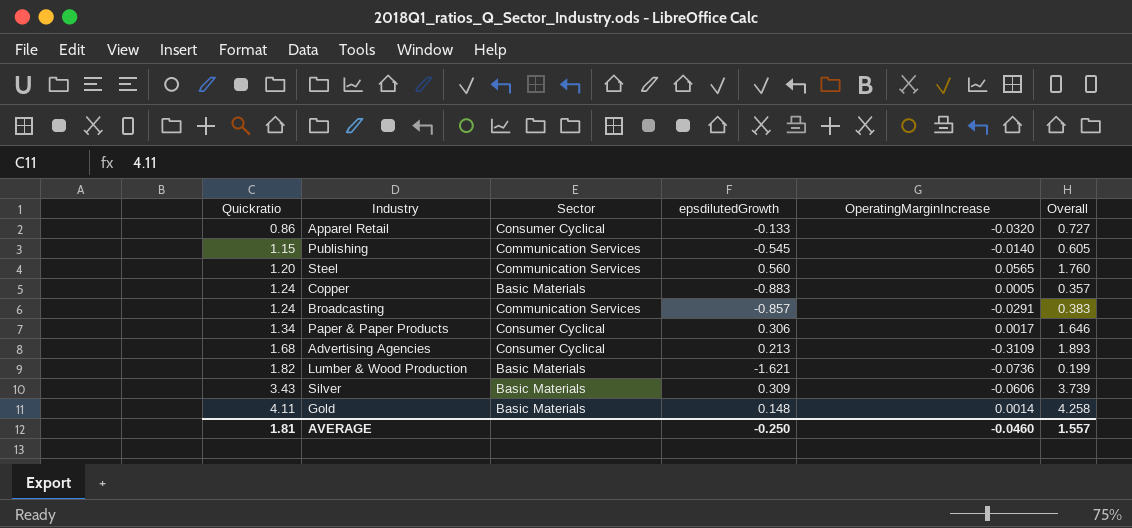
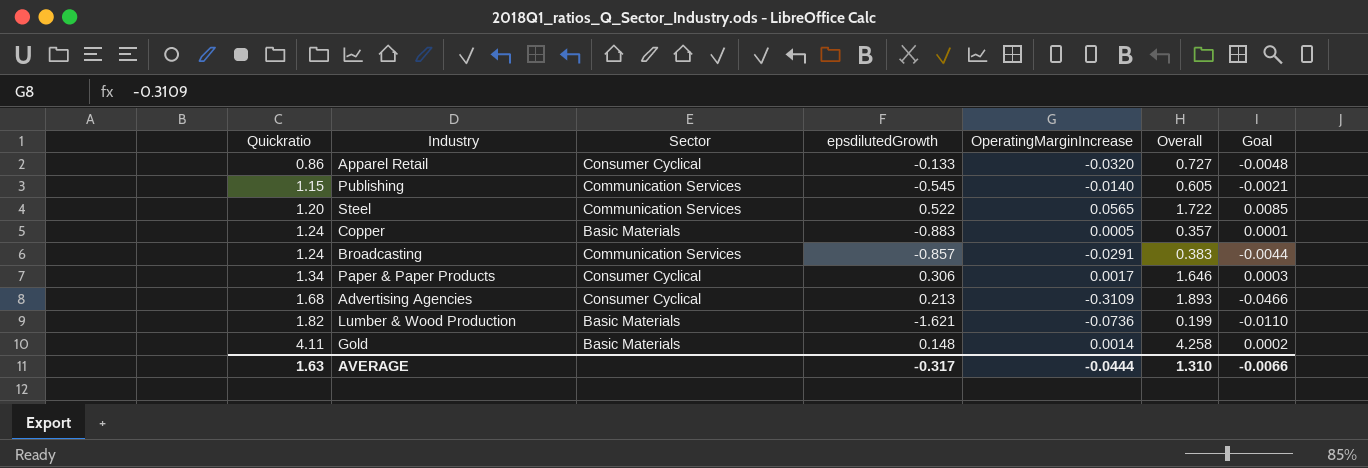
column Goal | formula: none -> [OperatingMarginIncrease] * 0.15
row Silver: 3.43 | Basic Materials | 0.309 | -0.0606 | 3.739 -> none
Steel | epsdilutedGrowth: 0.560 -> 0.522
Steel | Overall: 1.760 -> 1.722
AVERAGE | Quickratio: 1.81 -> 1.63
AVERAGE | epsdilutedGrowth: -0.250 -> -0.317
AVERAGE | OperatingMarginIncrease: -0.0460 -> -0.0444
AVERAGE | Overall: 1.557 -> 1.310

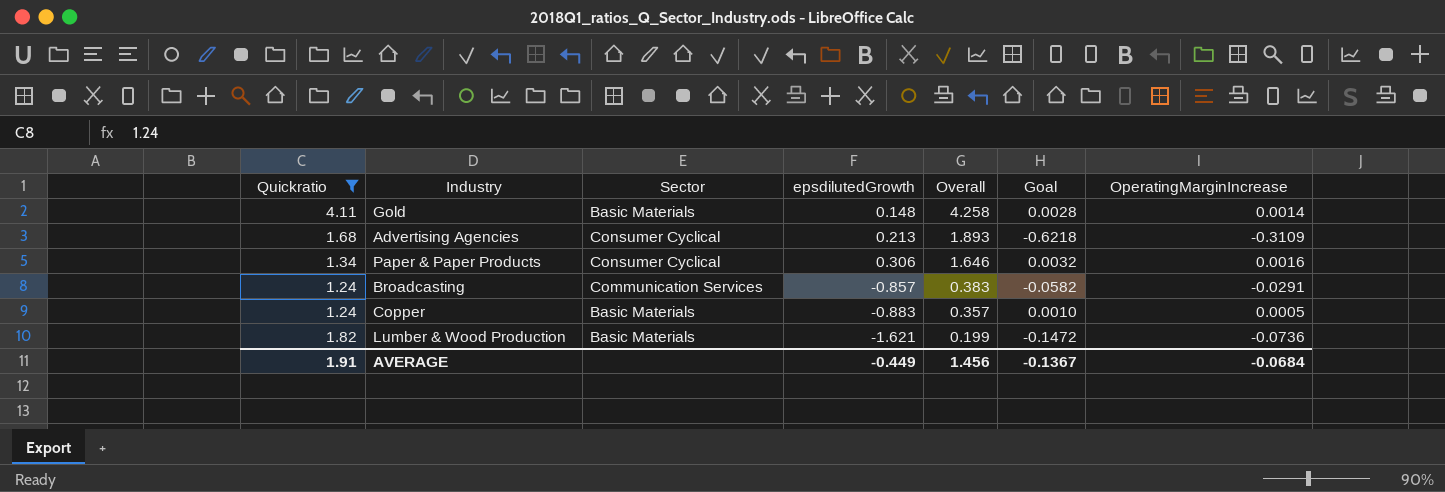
filter: none -> Quickratio >= 1.24
row order: Quickratio ascending -> Overall descending
column Goal | formula: [OperatingMarginIncrease] * 0.15 -> [OperatingMarginIncrease] * 2
column OperatingMarginIncrease | position: 5 -> 7
Paper & Paper Products | OperatingMarginIncrease: 0.0017 -> 0.0016
AVERAGE | Quickratio: 1.63 -> 1.91
AVERAGE | epsdilutedGrowth: -0.317 -> -0.449
AVERAGE | Overall: 1.310 -> 1.456
AVERAGE | Goal: -0.0066 -> -0.1367
AVERAGE | OperatingMarginIncrease: -0.0444 -> -0.0684

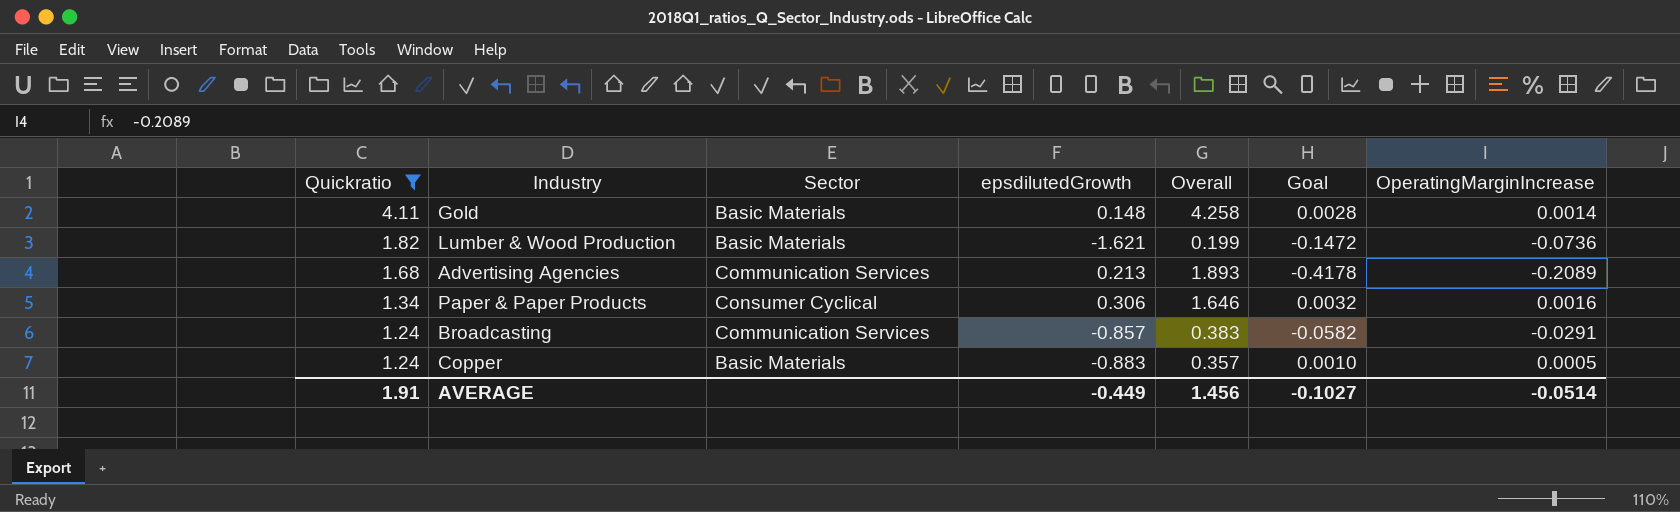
row order: Overall descending -> Quickratio descending
Advertising Agencies | Sector: Consumer Cyclical -> Communication Services
Advertising Agencies | Goal: -0.6218 -> -0.4178
Advertising Agencies | OperatingMarginIncrease: -0.3109 -> -0.2089
AVERAGE | Goal: -0.1367 -> -0.1027
AVERAGE | OperatingMarginIncrease: -0.0684 -> -0.0514

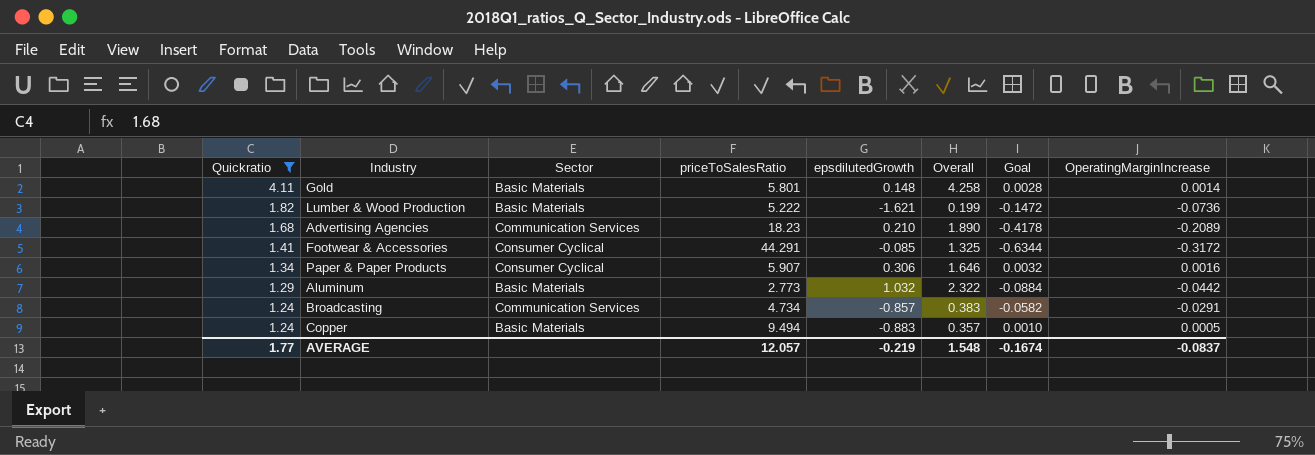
column priceToSalesRatio | position: none -> 4
Advertising Agencies | epsdilutedGrowth: 0.213 -> 0.210
Advertising Agencies | Overall: 1.893 -> 1.890
row Footwear & Accessories: none -> 1.41 | Consumer Cyclical | 44.291 | -0.085 | 1.325 | -0.6344 | -0.3172
row Aluminum: none -> 1.29 | Basic Materials | 2.773 | 1.032 | 2.322 | -0.0884 | -0.0442
AVERAGE | Quickratio: 1.91 -> 1.77
AVERAGE | epsdilutedGrowth: -0.449 -> -0.219
AVERAGE | Overall: 1.456 -> 1.548
AVERAGE | Goal: -0.1027 -> -0.1674
AVERAGE | OperatingMarginIncrease: -0.0514 -> -0.0837

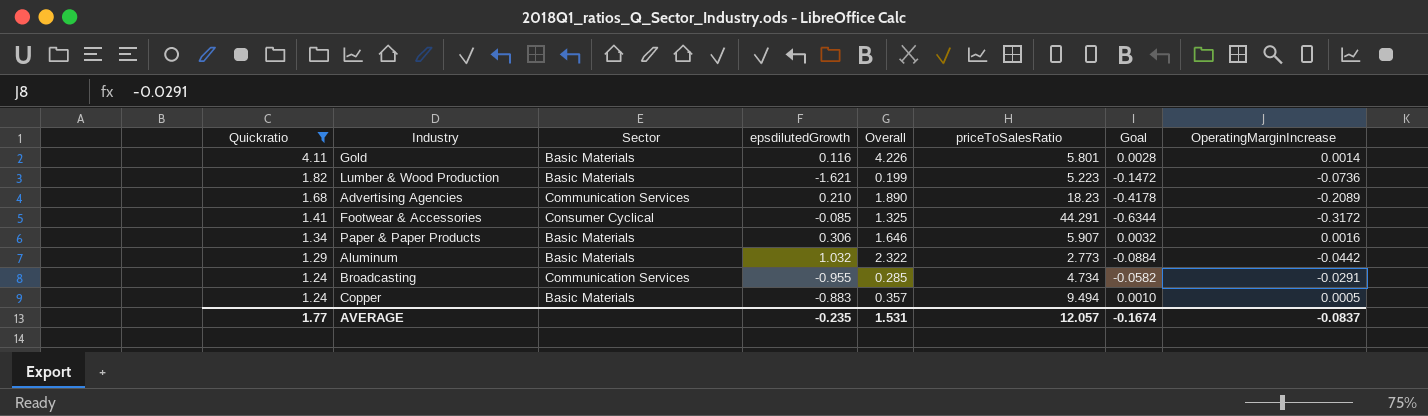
column priceToSalesRatio | position: 4 -> 6
Gold | epsdilutedGrowth: 0.148 -> 0.116
Gold | Overall: 4.258 -> 4.226
Lumber & Wood Production | priceToSalesRatio: 5.222 -> 5.223
Paper & Paper Products | Sector: Consumer Cyclical -> Basic Materials
Broadcasting | epsdilutedGrowth: -0.857 -> -0.955
Broadcasting | Overall: 0.383 -> 0.285
AVERAGE | epsdilutedGrowth: -0.219 -> -0.235
AVERAGE | Overall: 1.548 -> 1.531

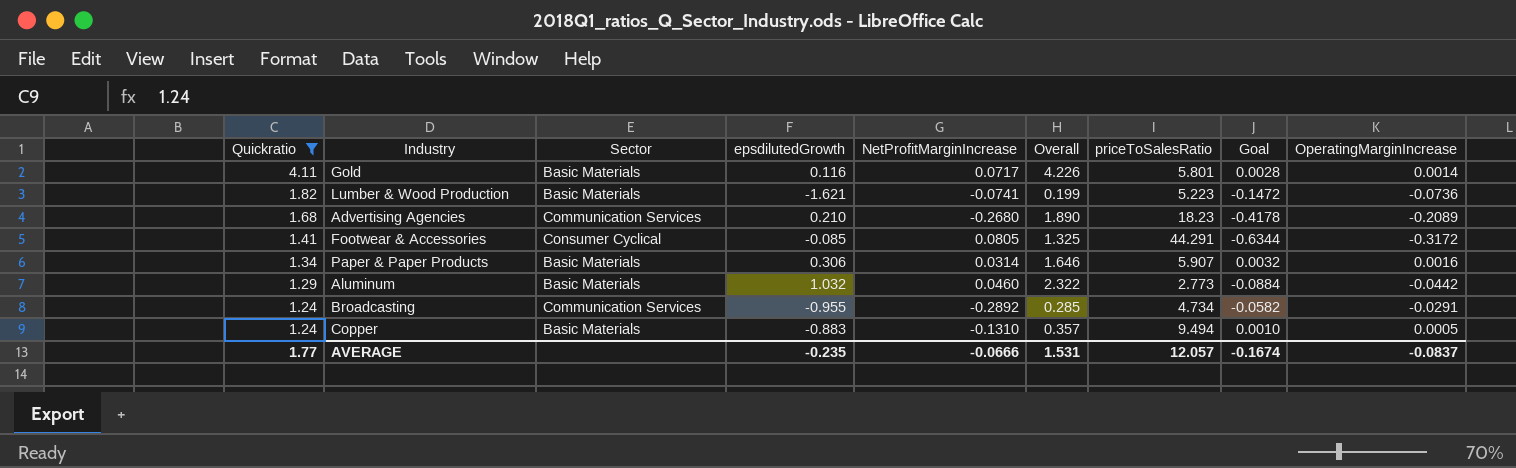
column NetProfitMarginIncrease | position: none -> 5

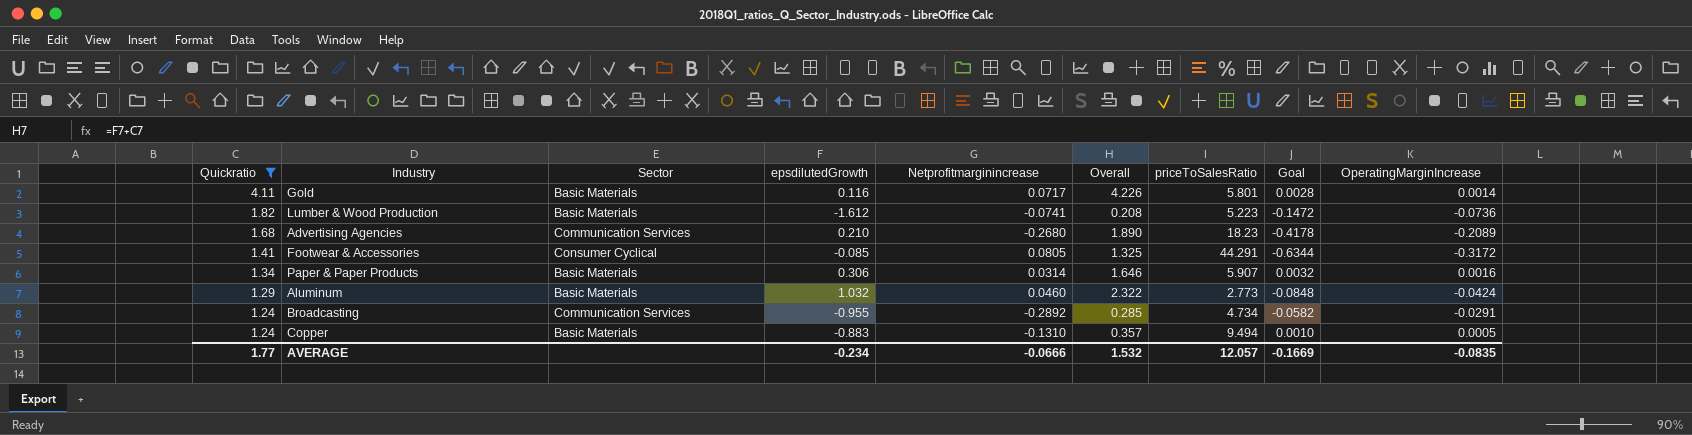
column name: NetProfitMarginIncrease -> Netprofitmarginincrease
Lumber & Wood Production | epsdilutedGrowth: -1.621 -> -1.612
Lumber & Wood Production | Overall: 0.199 -> 0.208
Aluminum | Goal: -0.0884 -> -0.0848
Aluminum | OperatingMarginIncrease: -0.0442 -> -0.0424
AVERAGE | epsdilutedGrowth: -0.235 -> -0.234
AVERAGE | Overall: 1.531 -> 1.532
AVERAGE | Goal: -0.1674 -> -0.1669
AVERAGE | OperatingMarginIncrease: -0.0837 -> -0.0835

